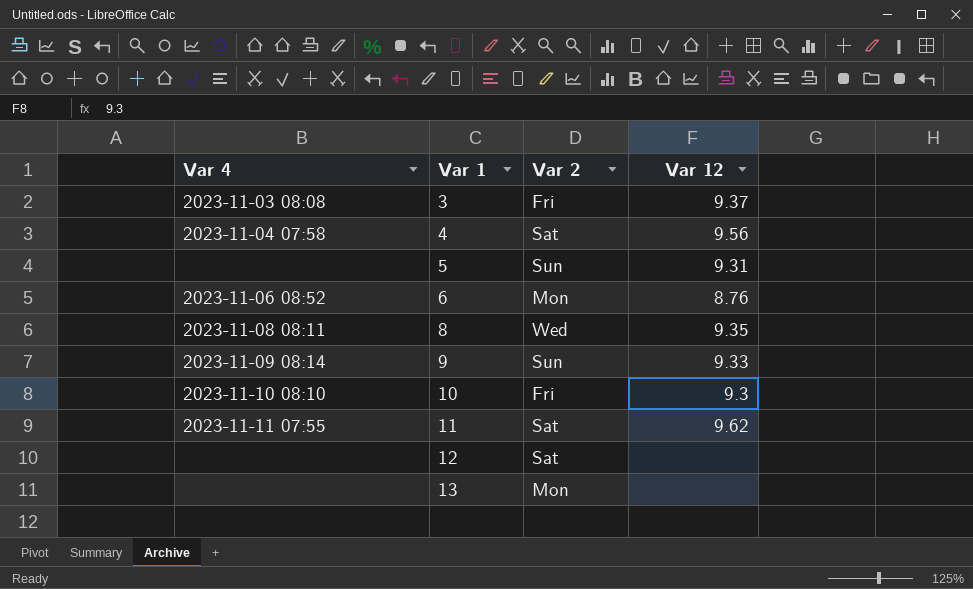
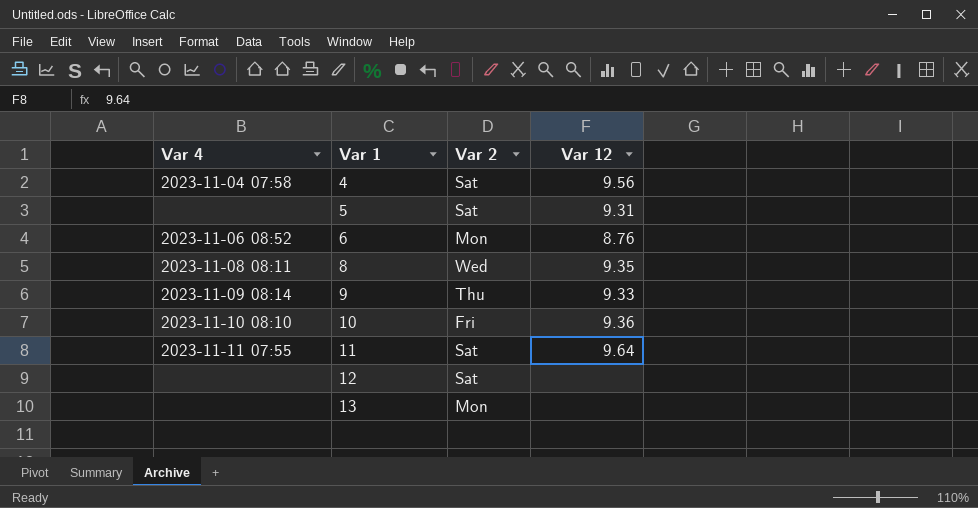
row 3: 2023-11-03 08:08 | Fri | 9.37 -> none
5 | Var 2: Sun -> Sat
9 | Var 2: Sun -> Thu
10 | Var 12: 9.3 -> 9.36
11 | Var 12: 9.62 -> 9.64

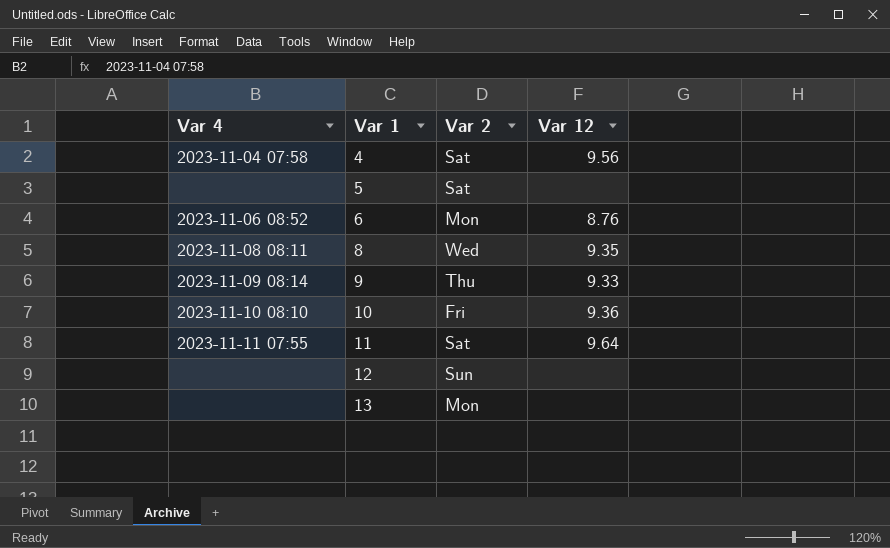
5 | Var 12: 9.31 -> none
12 | Var 2: Sat -> Sun

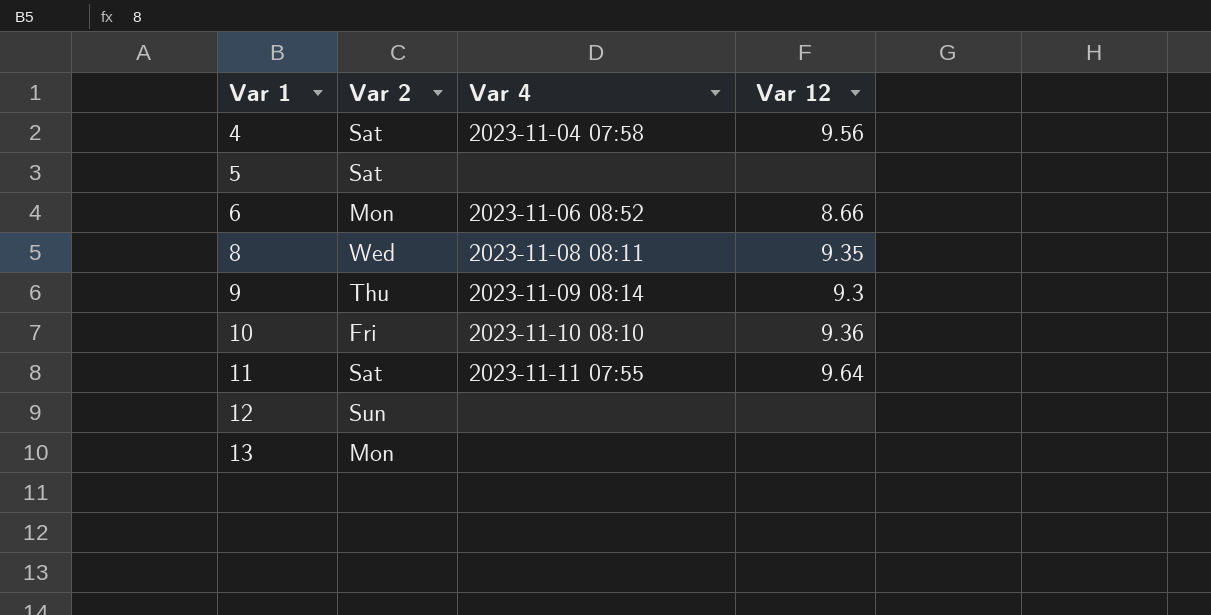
column Var 4 | position: 1 -> 3
6 | Var 12: 8.76 -> 8.66
9 | Var 12: 9.33 -> 9.3

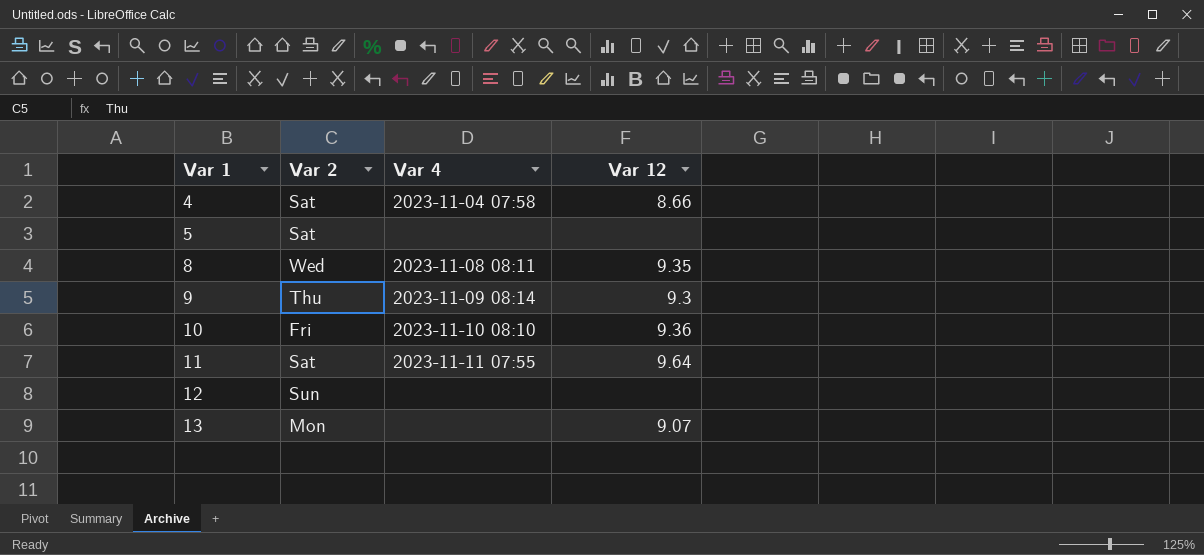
row 6: Mon | 2023-11-06 08:52 | 8.66 -> none
4 | Var 12: 9.56 -> 8.66
13 | Var 12: none -> 9.07

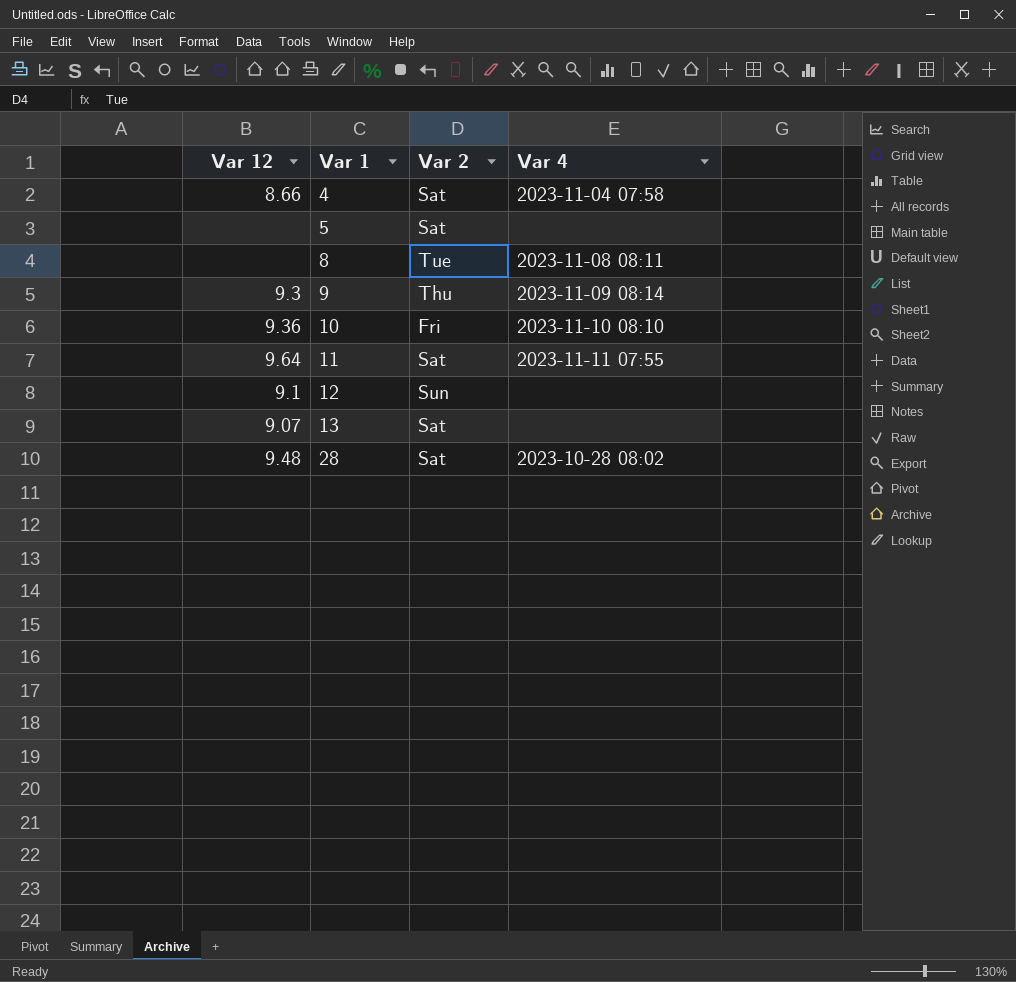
column Var 12 | position: 4 -> 1
8 | Var 12: 9.35 -> none
8 | Var 2: Wed -> Tue
12 | Var 12: none -> 9.1
13 | Var 2: Mon -> Sat
row 28: none -> 9.48 | Sat | 2023-10-28 08:02

